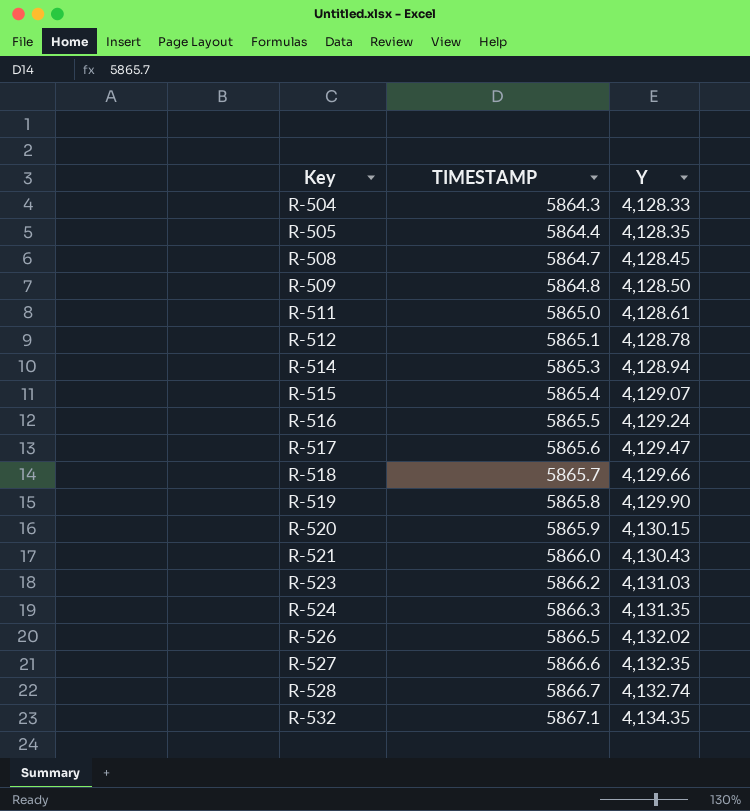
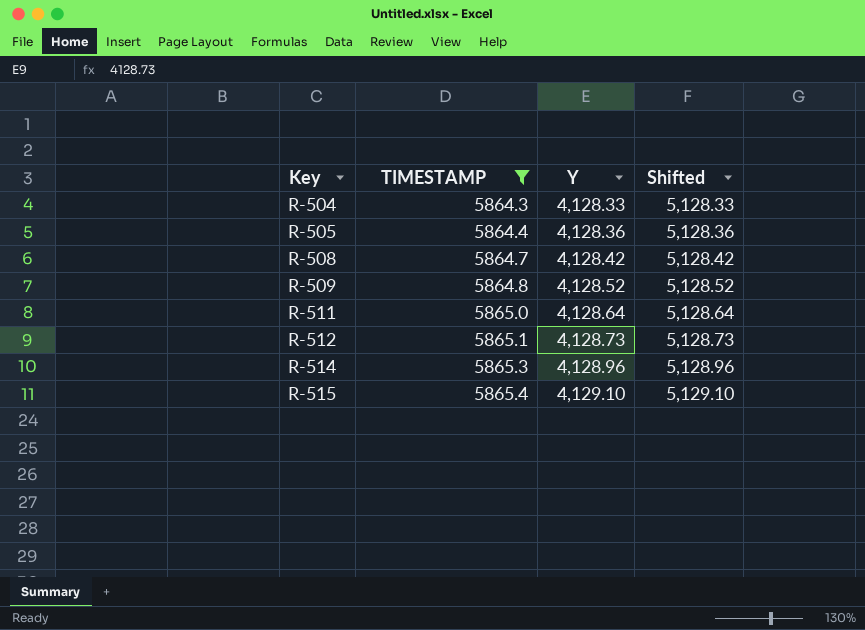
filter: none -> TIMESTAMP <= 5865.4
column Shifted | formula: none -> [Y] + 1000
R-505 | Y: 4,128.35 -> 4,128.36
R-508 | Y: 4,128.45 -> 4,128.42
R-509 | Y: 4,128.50 -> 4,128.52
R-511 | Y: 4,128.61 -> 4,128.64
R-512 | Y: 4,128.78 -> 4,128.73
R-514 | Y: 4,128.94 -> 4,128.96
R-515 | Y: 4,129.07 -> 4,129.10

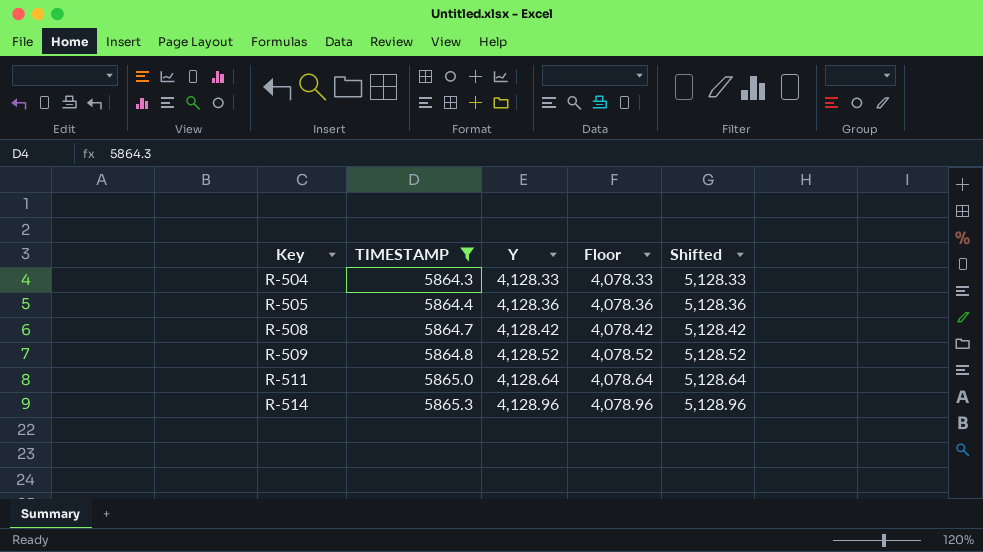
column Floor | formula: none -> [Y] - 50
row R-512: 5865.1 | 4,128.73 | 5,128.73 -> none
row R-515: 5865.4 | 4,129.10 | 5,129.10 -> none

